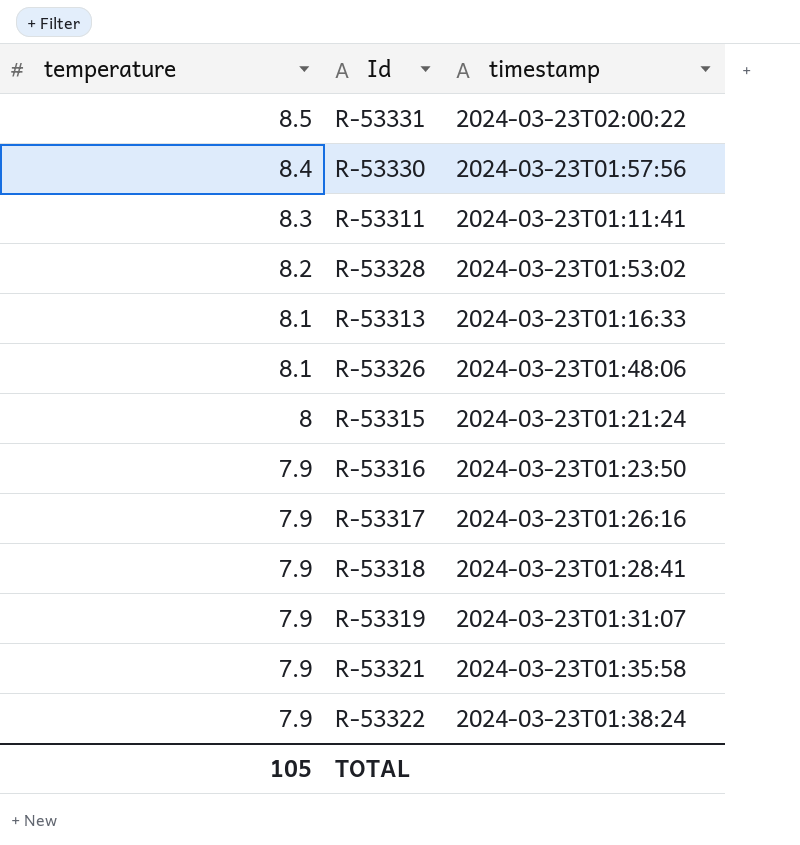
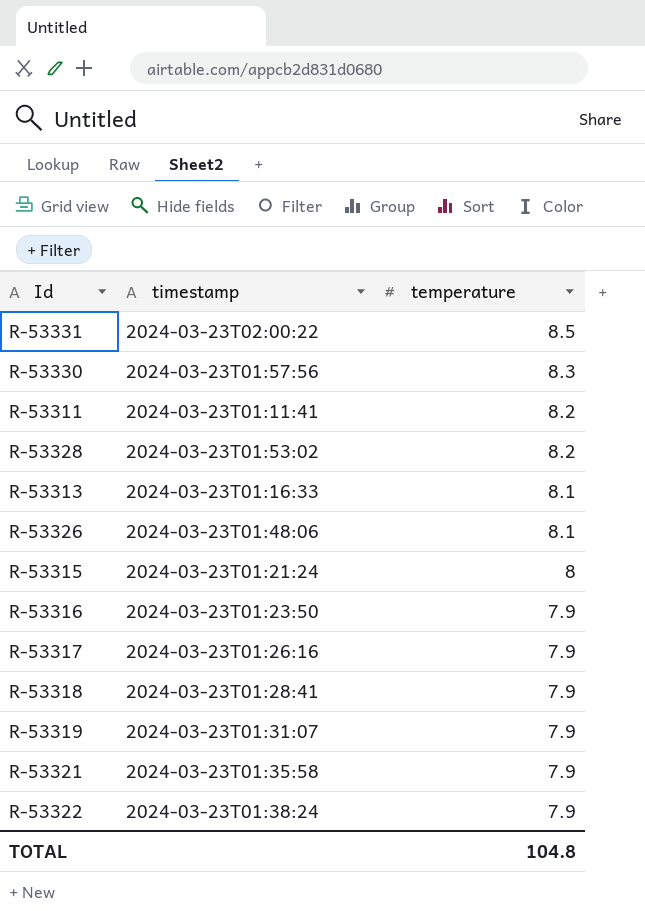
column temperature | position: 1 -> 3
R-53330 | temperature: 8.4 -> 8.3
R-53311 | temperature: 8.3 -> 8.2
TOTAL | temperature: 105 -> 104.8

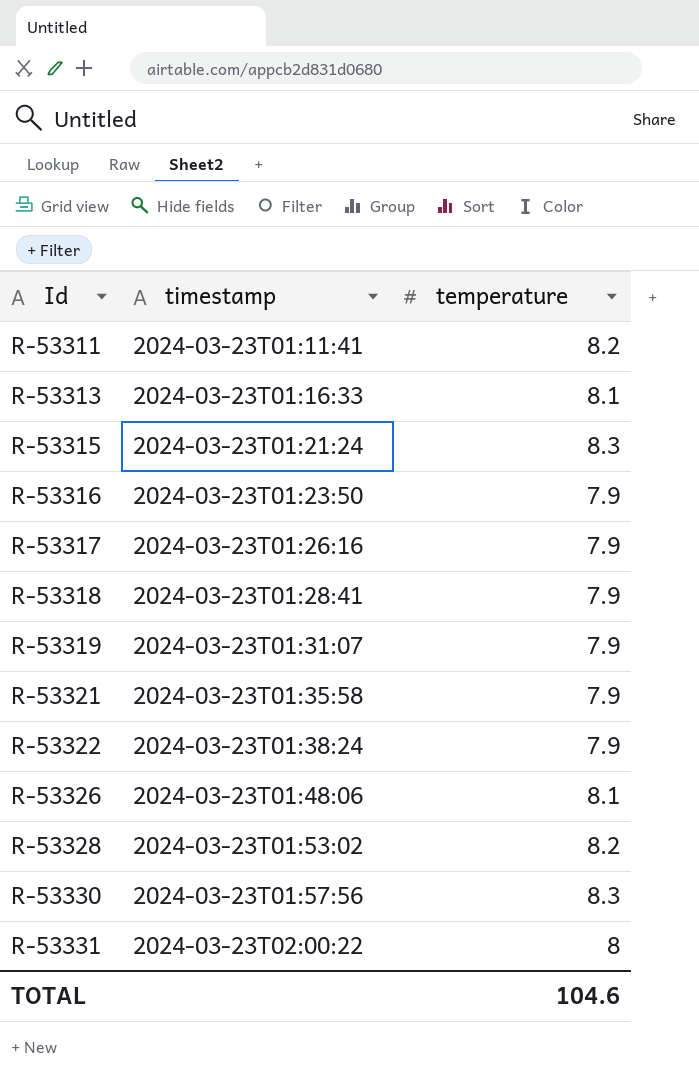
row order: temperature descending -> Id ascending
R-53315 | temperature: 8 -> 8.3
R-53331 | temperature: 8.5 -> 8
TOTAL | temperature: 104.8 -> 104.6

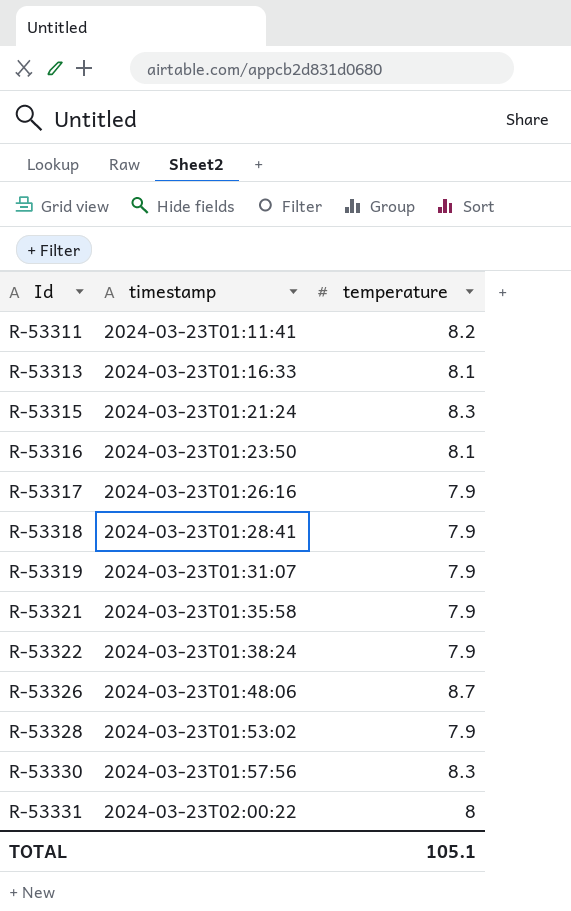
R-53316 | temperature: 7.9 -> 8.1
R-53326 | temperature: 8.1 -> 8.7
R-53328 | temperature: 8.2 -> 7.9
TOTAL | temperature: 104.6 -> 105.1

